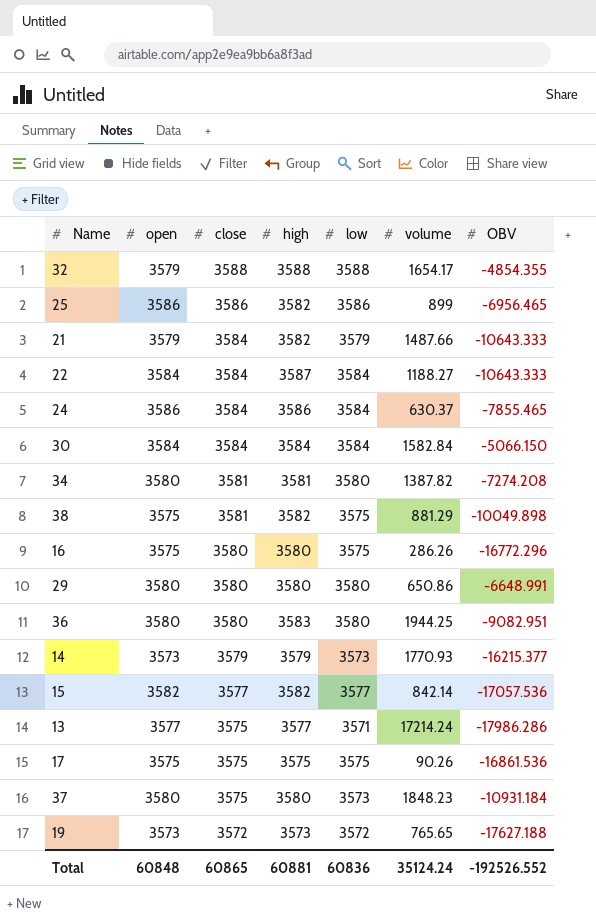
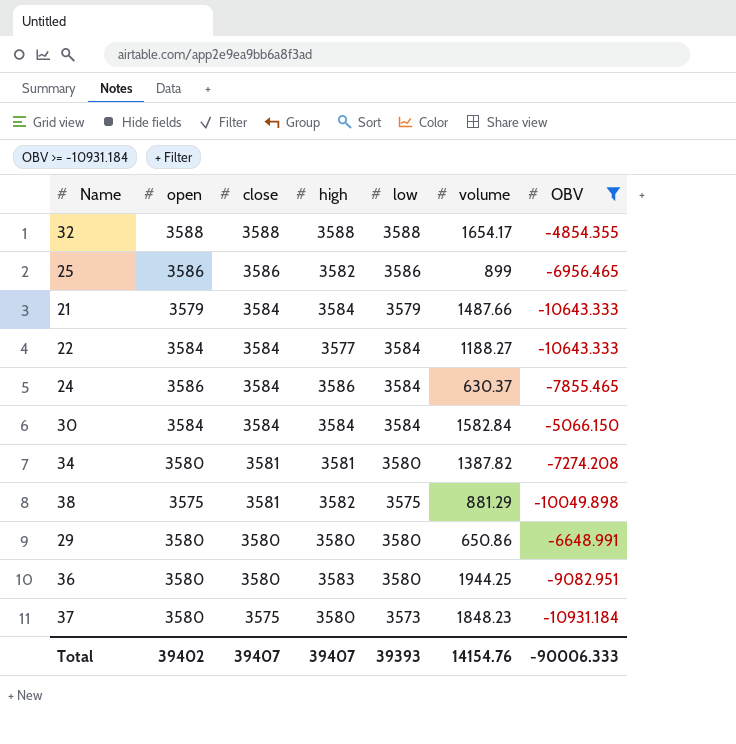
filter: none -> OBV >= -10931.184
32 | open: 3579 -> 3588
21 | high: 3582 -> 3584
22 | high: 3587 -> 3577
Total | open: 60848 -> 39402
Total | close: 60865 -> 39407
Total | high: 60881 -> 39407
Total | low: 60836 -> 39393
Total | volume: 35124.24 -> 14154.76
Total | OBV: -192526.552 -> -90006.333

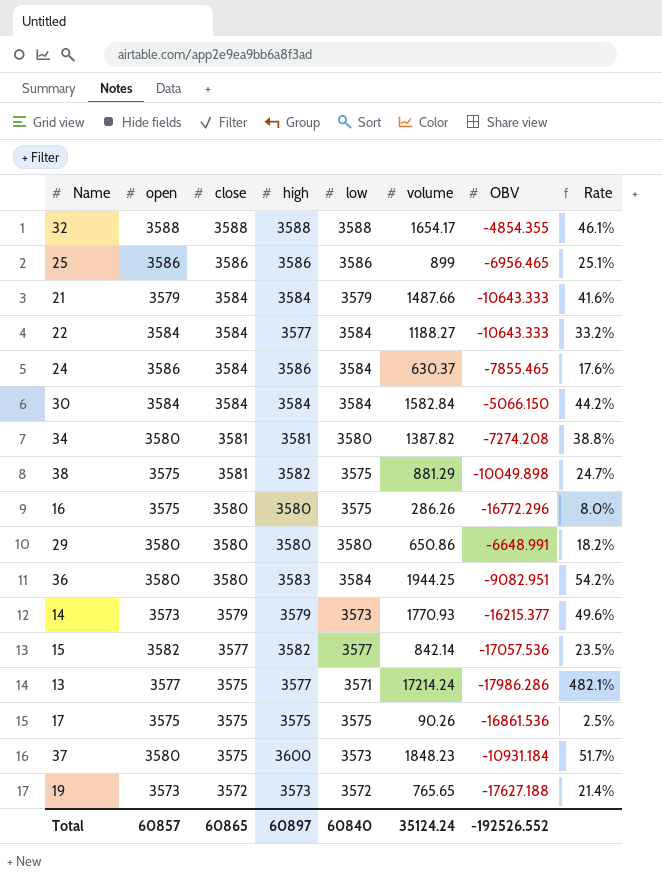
filter: OBV >= -10931.184 -> none
column Rate | formula: none -> [volume] / [low]
25 | high: 3582 -> 3586
36 | low: 3580 -> 3584
37 | high: 3580 -> 3600
Total | open: 39402 -> 60857
Total | close: 39407 -> 60865
Total | high: 39407 -> 60897
Total | low: 39393 -> 60840
Total | volume: 14154.76 -> 35124.24
Total | OBV: -90006.333 -> -192526.552

